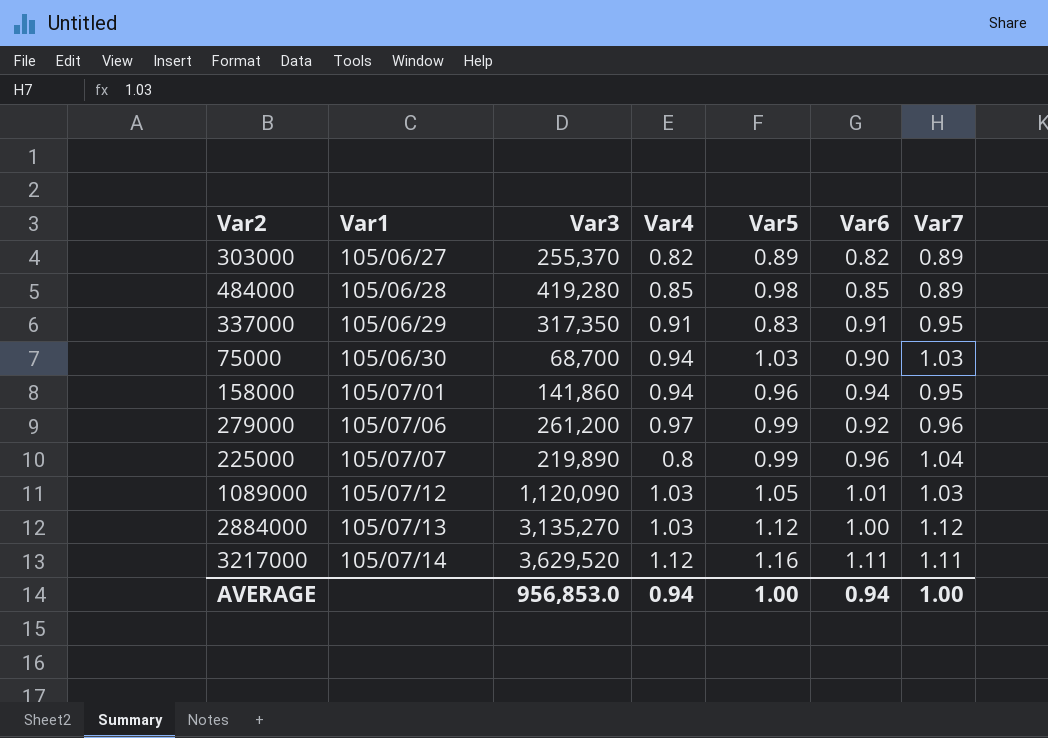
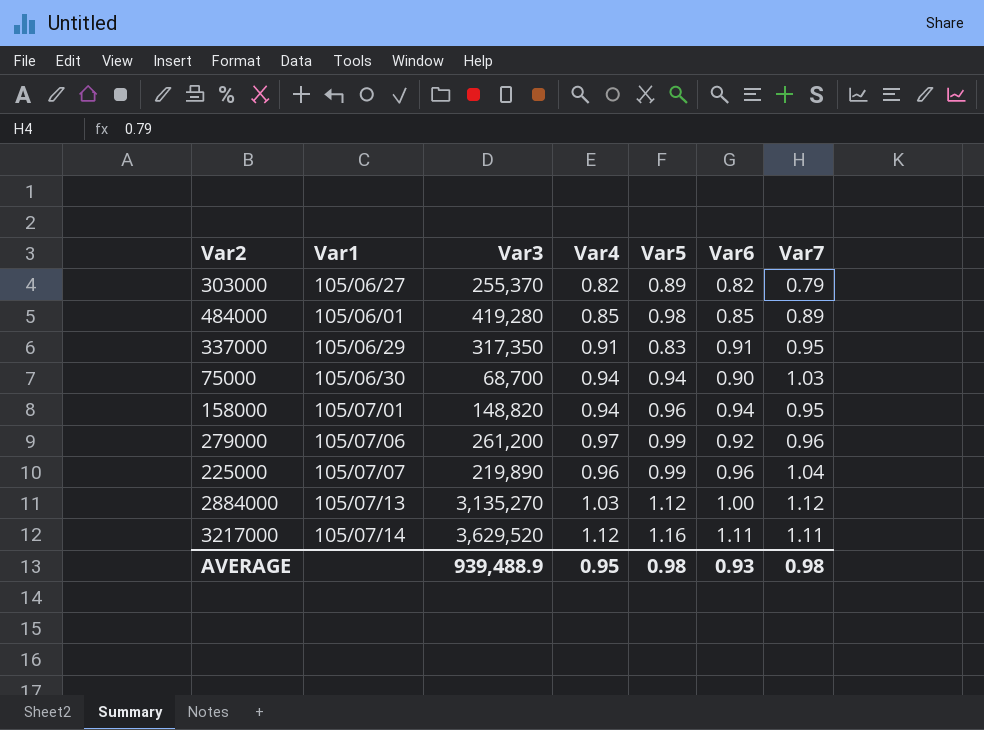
row 1089000: 105/07/12 | 1,120,090 | 1.03 | 1.05 | 1.01 | 1.03 -> none
303000 | Var7: 0.89 -> 0.79
484000 | Var1: 105/06/28 -> 105/06/01
75000 | Var5: 1.03 -> 0.94
158000 | Var3: 141,860 -> 148,820
225000 | Var4: 0.8 -> 0.96
AVERAGE | Var3: 956,853.0 -> 939,488.9
AVERAGE | Var4: 0.94 -> 0.95
AVERAGE | Var5: 1.00 -> 0.98
AVERAGE | Var6: 0.94 -> 0.93
AVERAGE | Var7: 1.00 -> 0.98

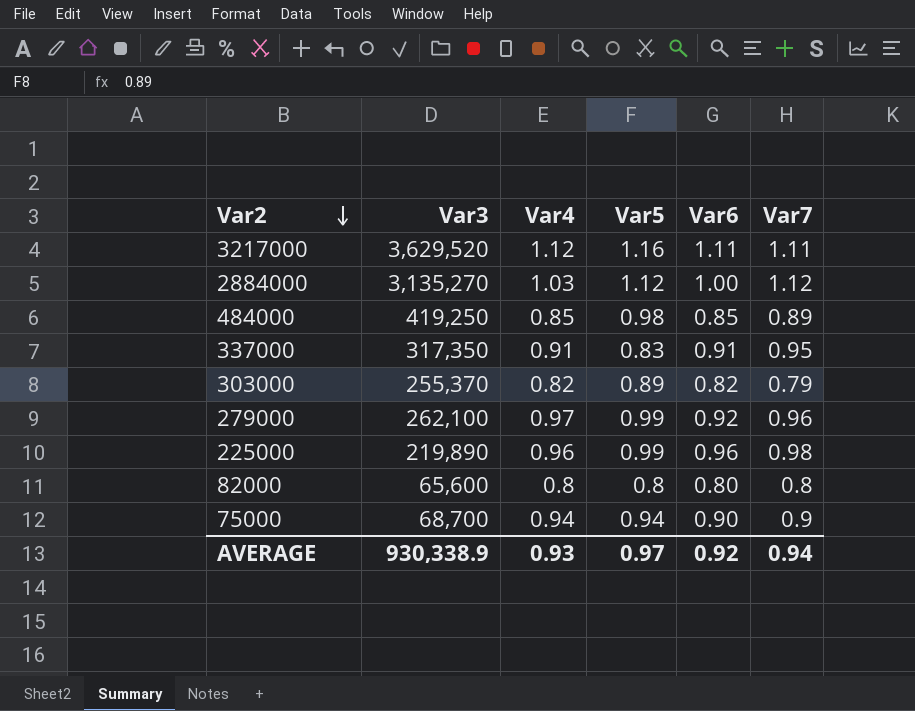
row order: none -> Var2 descending
column Var1 | position: 2 -> none
row 158000: 105/07/01 | 148,820 | 0.94 | 0.96 | 0.94 | 0.95 -> none
484000 | Var3: 419,280 -> 419,250
279000 | Var3: 261,200 -> 262,100
225000 | Var7: 1.04 -> 0.98
row 82000: none -> 65,600 | 0.8 | 0.8 | 0.80 | 0.8
75000 | Var7: 1.03 -> 0.9
AVERAGE | Var3: 939,488.9 -> 930,338.9
AVERAGE | Var4: 0.95 -> 0.93
AVERAGE | Var5: 0.98 -> 0.97
AVERAGE | Var6: 0.93 -> 0.92
AVERAGE | Var7: 0.98 -> 0.94

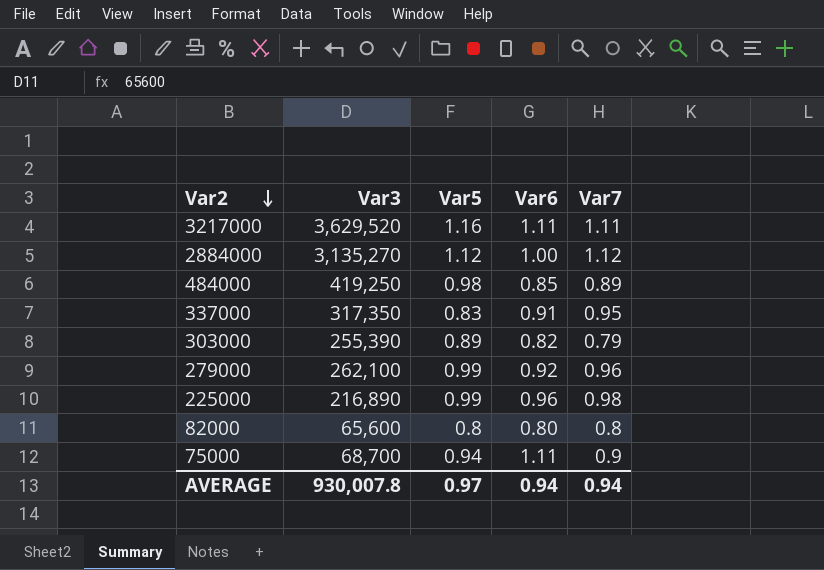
column Var4 | position: 3 -> none
303000 | Var3: 255,370 -> 255,390
225000 | Var3: 219,890 -> 216,890
75000 | Var6: 0.90 -> 1.11
AVERAGE | Var3: 930,338.9 -> 930,007.8
AVERAGE | Var6: 0.92 -> 0.94

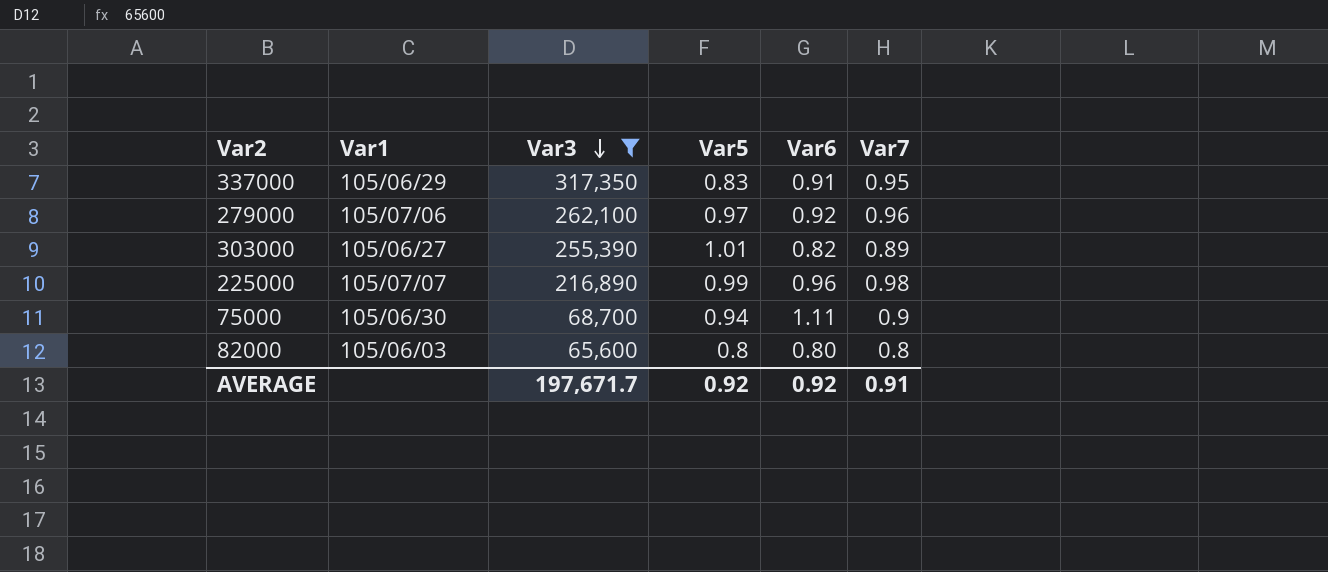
filter: none -> Var3 <= 317,350
row order: Var2 descending -> Var3 descending
column Var1 | position: none -> 2
279000 | Var5: 0.99 -> 0.97
303000 | Var5: 0.89 -> 1.01
303000 | Var7: 0.79 -> 0.89
AVERAGE | Var3: 930,007.8 -> 197,671.7
AVERAGE | Var5: 0.97 -> 0.92
AVERAGE | Var6: 0.94 -> 0.92
AVERAGE | Var7: 0.94 -> 0.91

